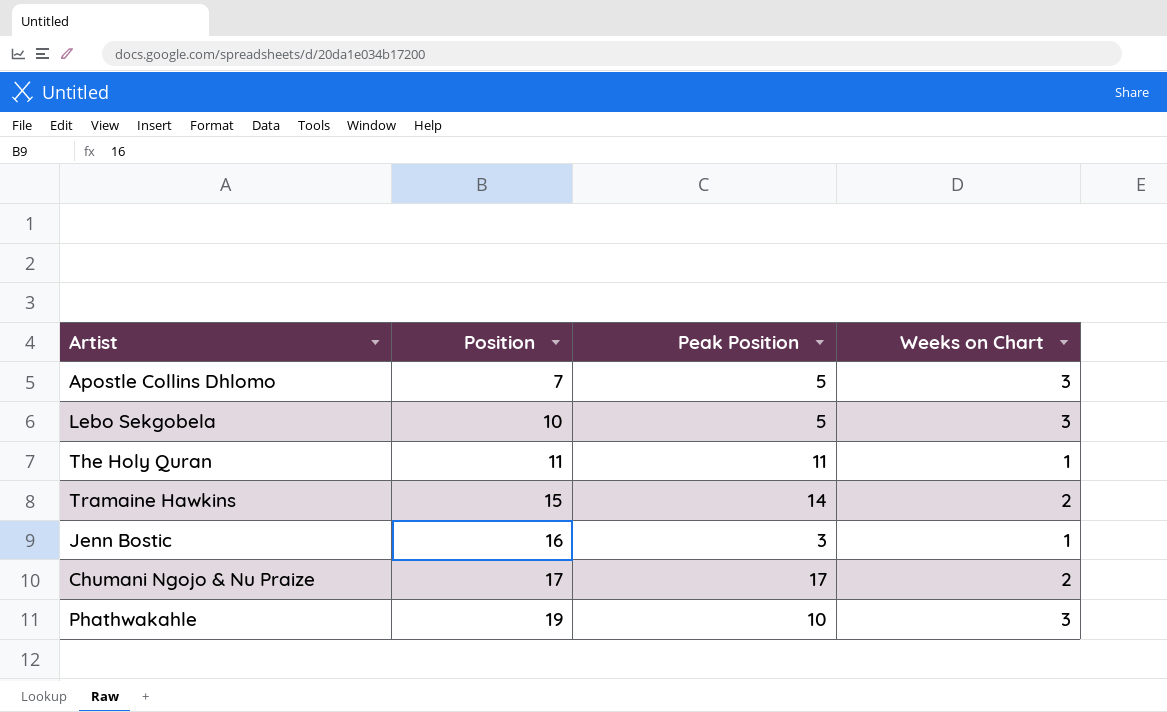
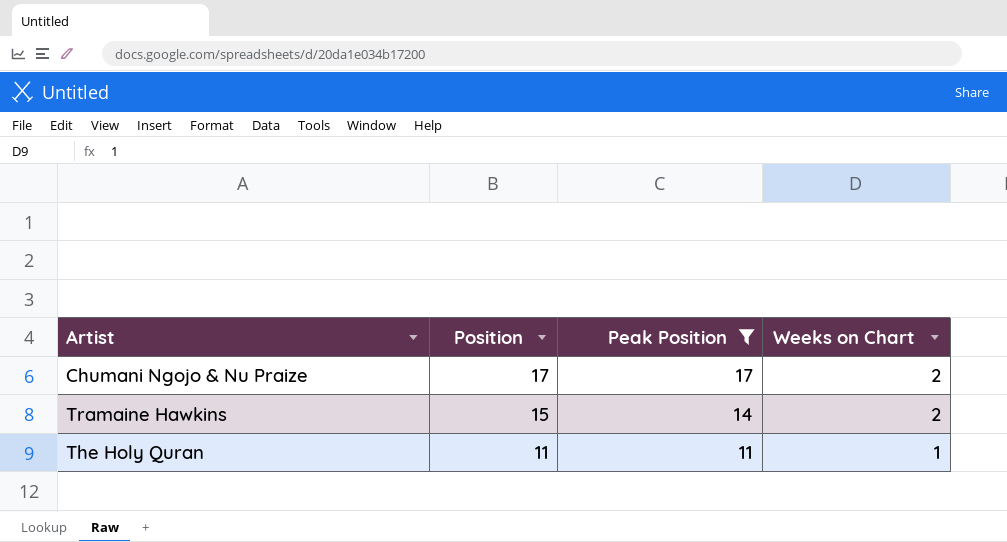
filter: none -> Peak Position >= 11
row order: Position ascending -> Position descending

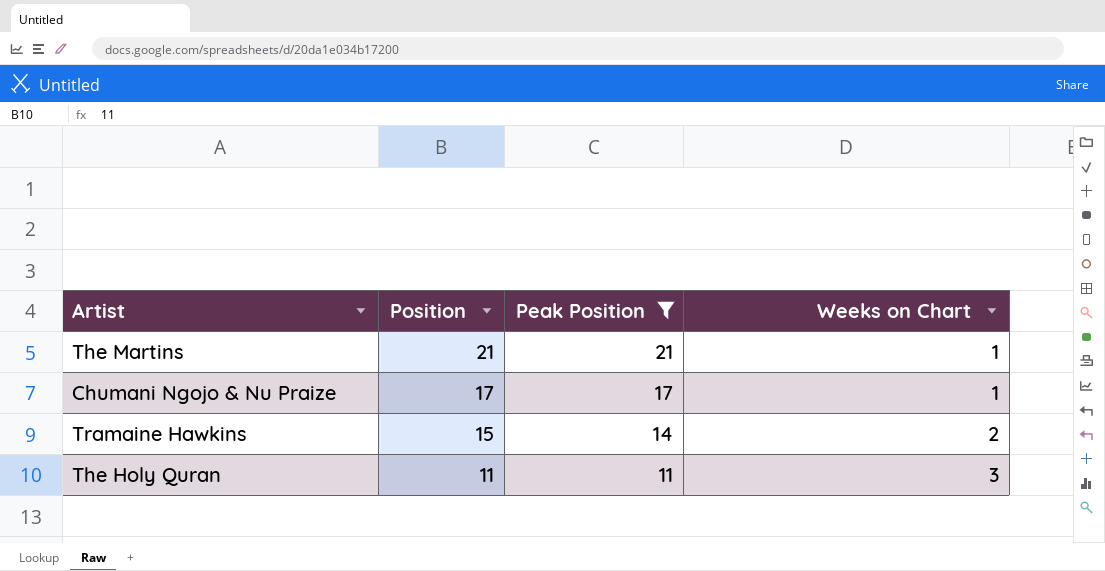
row The Martins: none -> 21 | 21 | 1
Chumani Ngojo & Nu Praize | Weeks on Chart: 2 -> 1
The Holy Quran | Weeks on Chart: 1 -> 3

